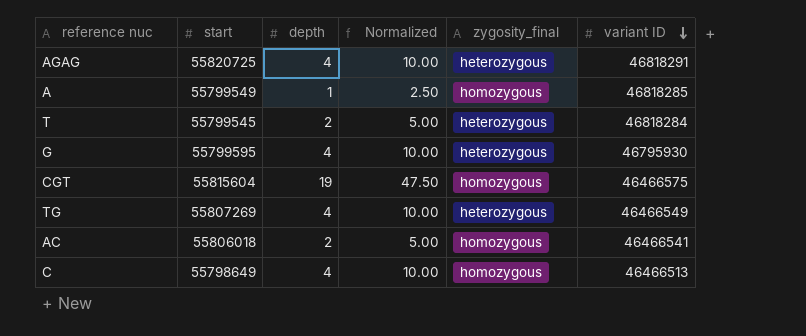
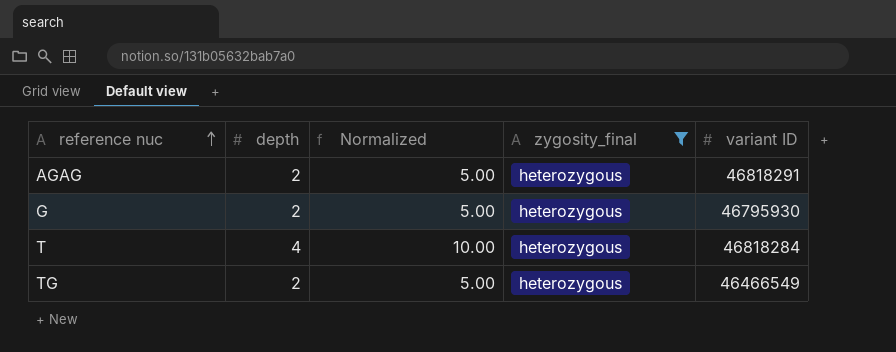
filter: none -> zygosity_final = heterozygous
row order: variant ID descending -> reference nuc ascending
column start | position: 2 -> none
AGAG | depth: 4 -> 2
AGAG | Normalized: 10.00 -> 5.00
G | depth: 4 -> 2
G | Normalized: 10.00 -> 5.00
T | depth: 2 -> 4
T | Normalized: 5.00 -> 10.00
TG | depth: 4 -> 2
TG | Normalized: 10.00 -> 5.00

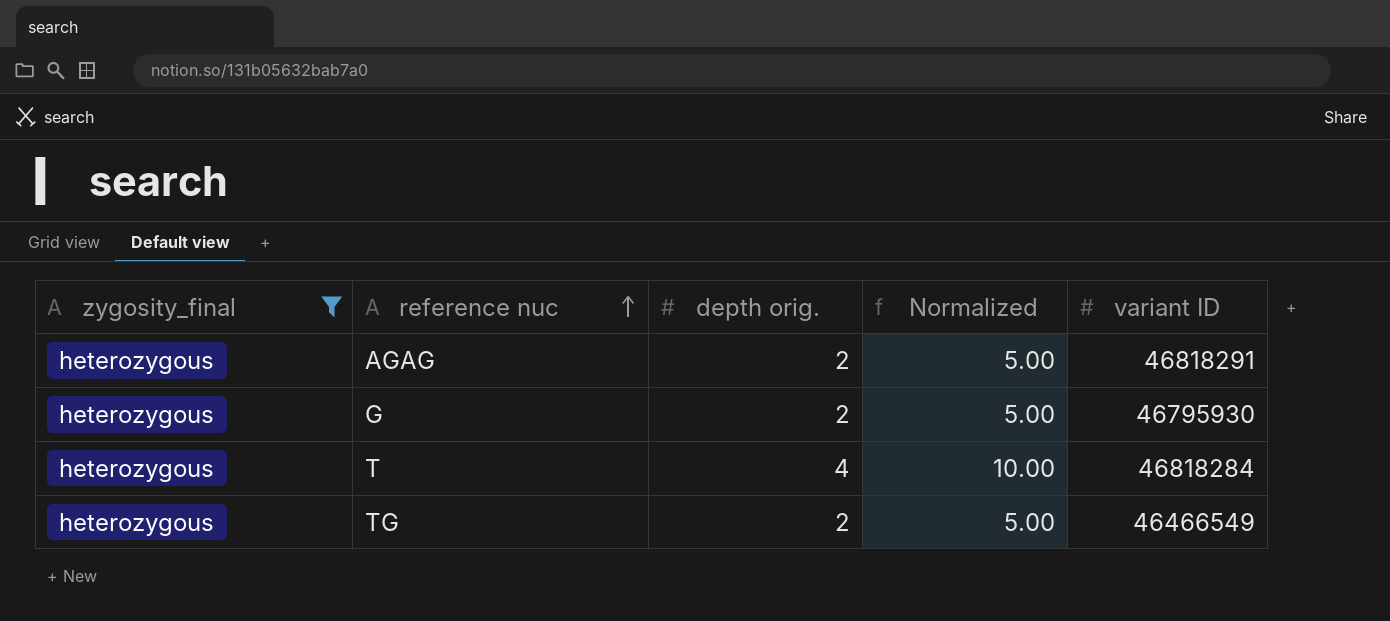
column zygosity_final | position: 4 -> 1
column name: depth -> depth orig.

